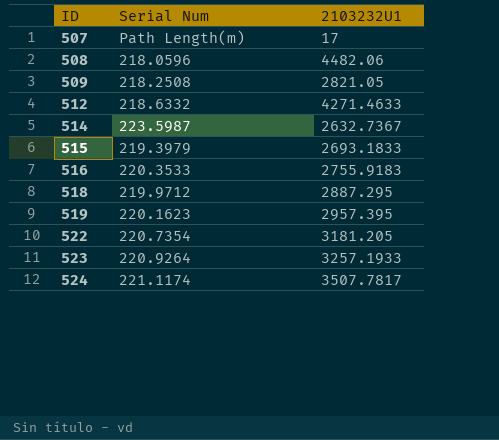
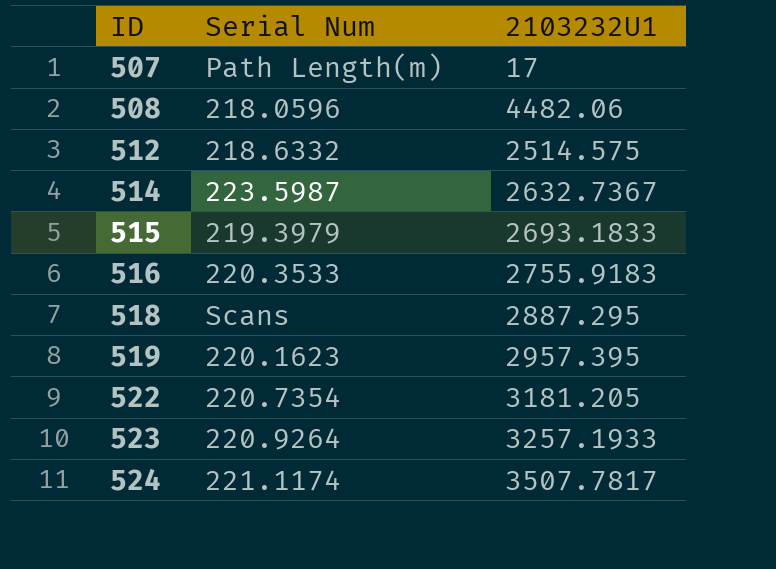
row 509: 218.2508 | 2821.05 -> none
512 | 2103232U1: 4271.4633 -> 2514.575
518 | Serial Num: 219.9712 -> Scans

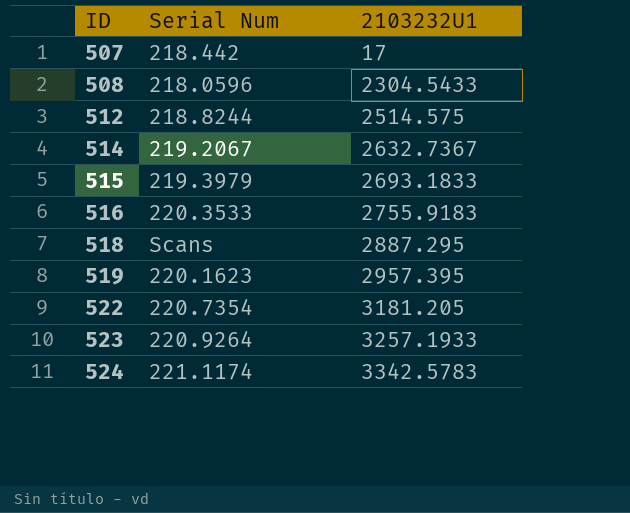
507 | Serial Num: Path Length(m) -> 218.442
508 | 2103232U1: 4482.06 -> 2304.5433
512 | Serial Num: 218.6332 -> 218.8244
514 | Serial Num: 223.5987 -> 219.2067
524 | 2103232U1: 3507.7817 -> 3342.5783

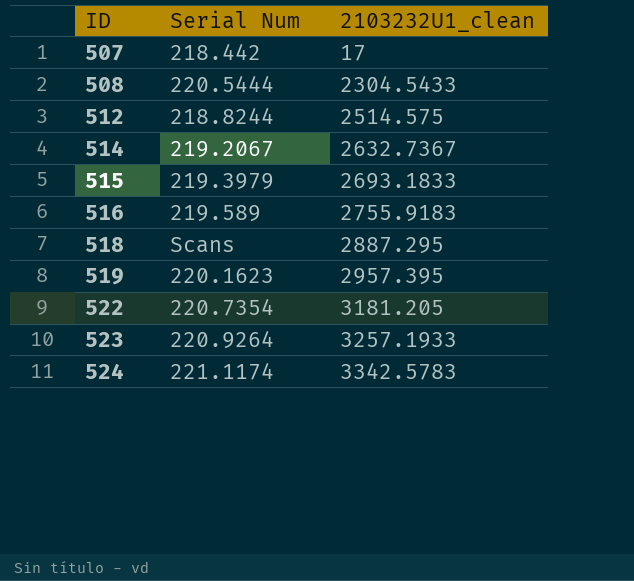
column name: 2103232U1 -> 2103232U1_clean
508 | Serial Num: 218.0596 -> 220.5444
516 | Serial Num: 220.3533 -> 219.589

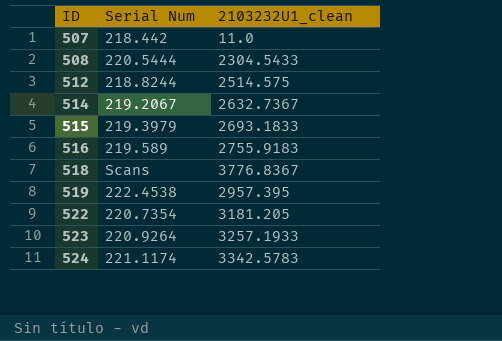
507 | 2103232U1_clean: 17 -> 11.0
518 | 2103232U1_clean: 2887.295 -> 3776.8367
519 | Serial Num: 220.1623 -> 222.4538

